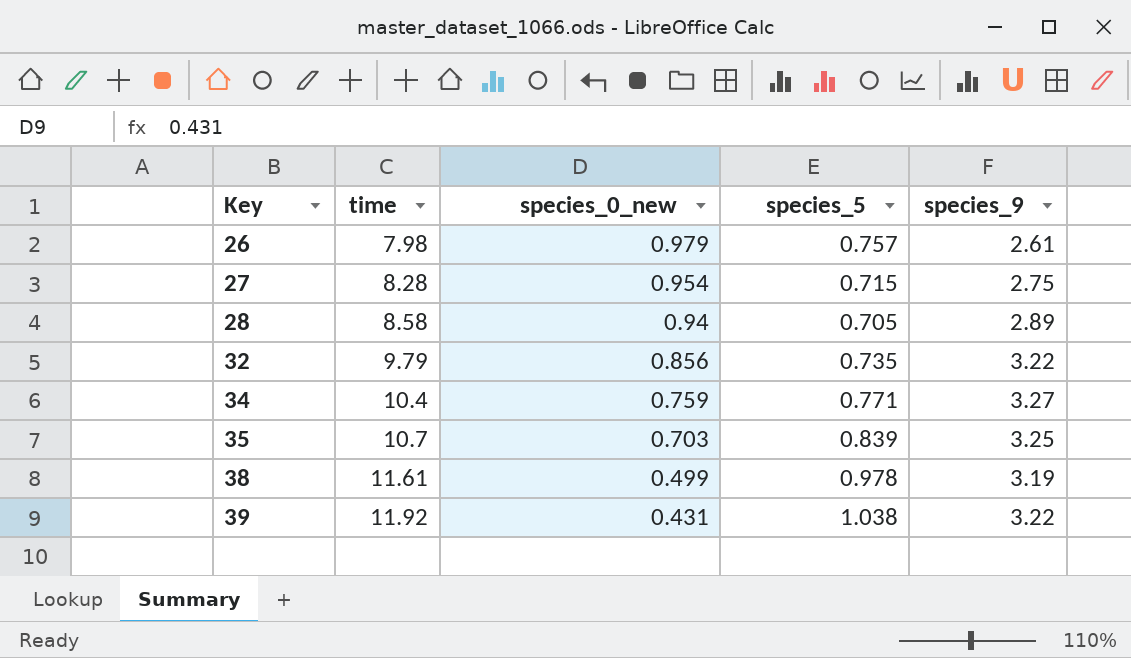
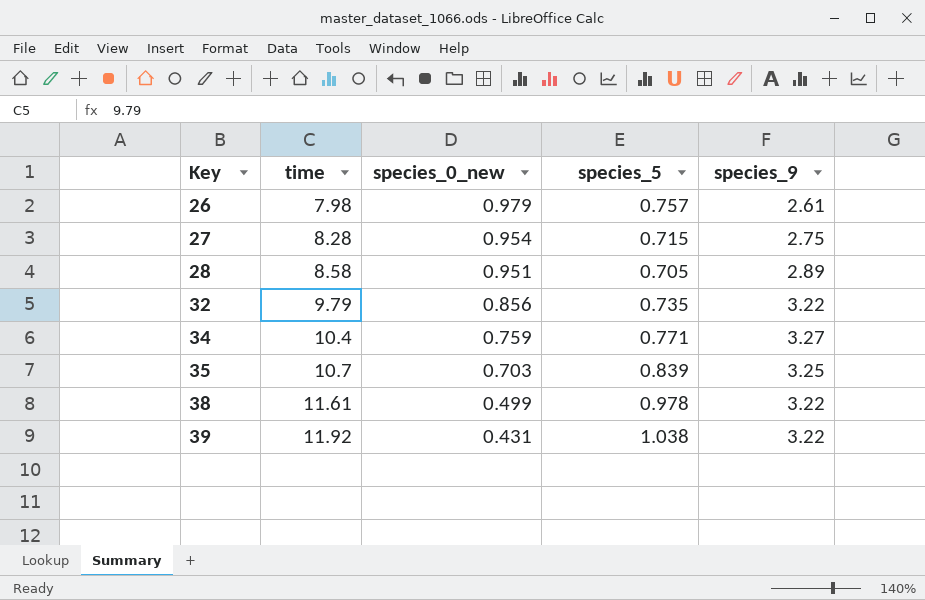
28 | species_0_new: 0.94 -> 0.951
38 | species_9: 3.19 -> 3.22

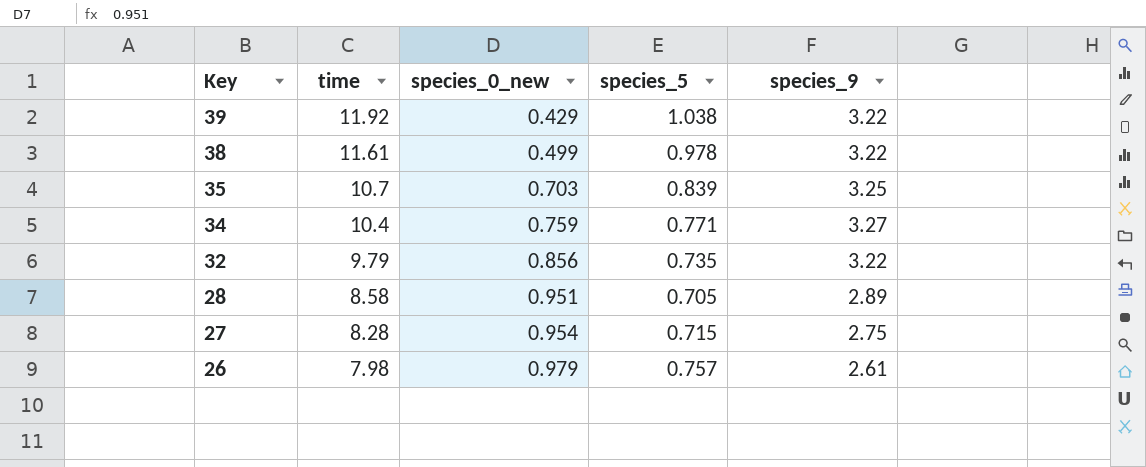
row order: Key ascending -> Key descending
39 | species_0_new: 0.431 -> 0.429

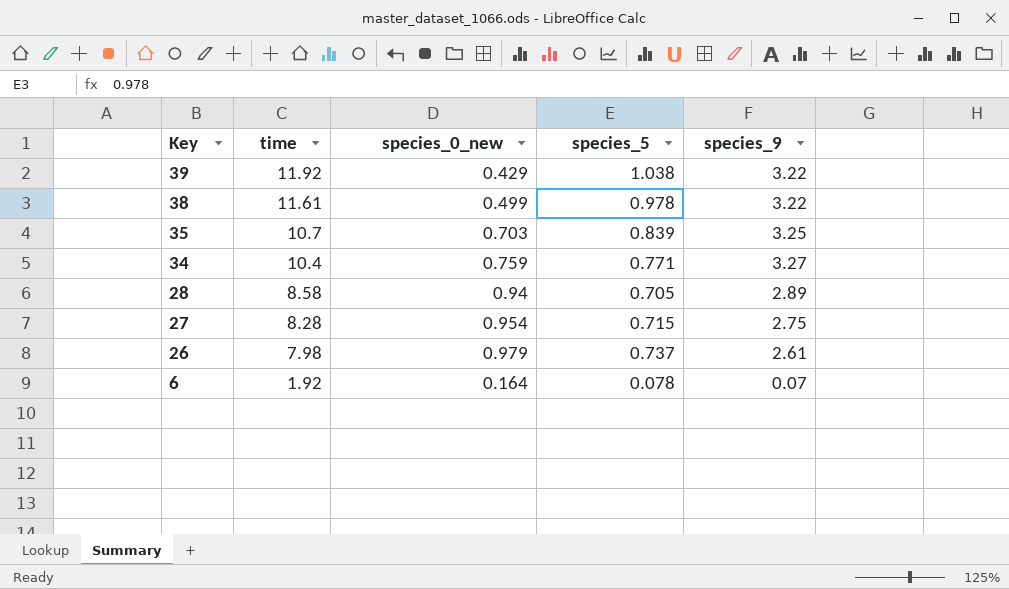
row 32: 9.79 | 0.856 | 0.735 | 3.22 -> none
28 | species_0_new: 0.951 -> 0.94
26 | species_5: 0.757 -> 0.737
row 6: none -> 1.92 | 0.164 | 0.078 | 0.07

